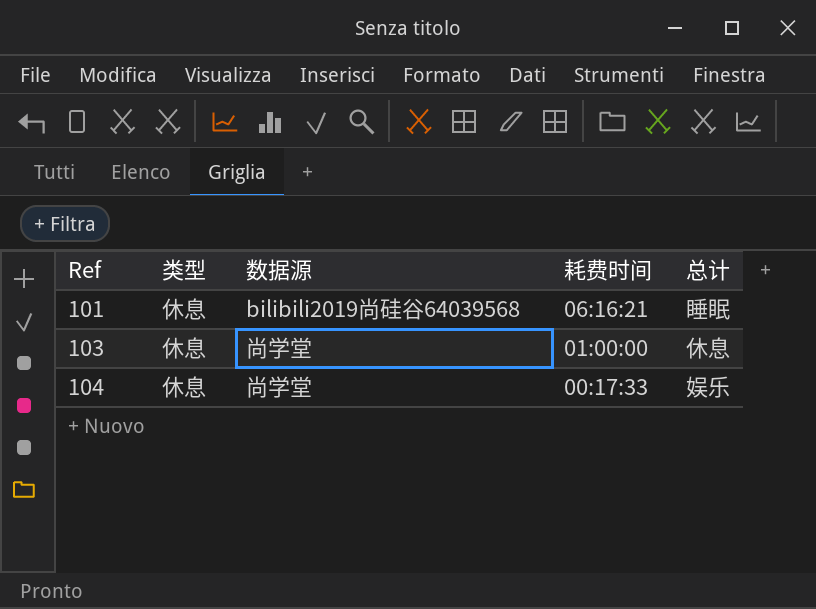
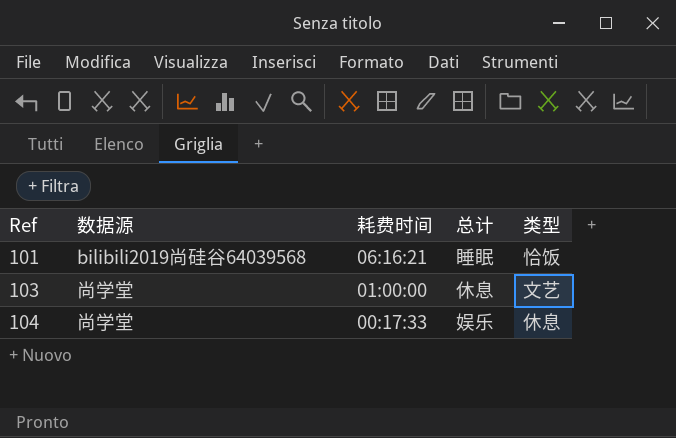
column 类型 | position: 2 -> 5
101 | 类型: 休息 -> 恰饭
103 | 类型: 休息 -> 文艺

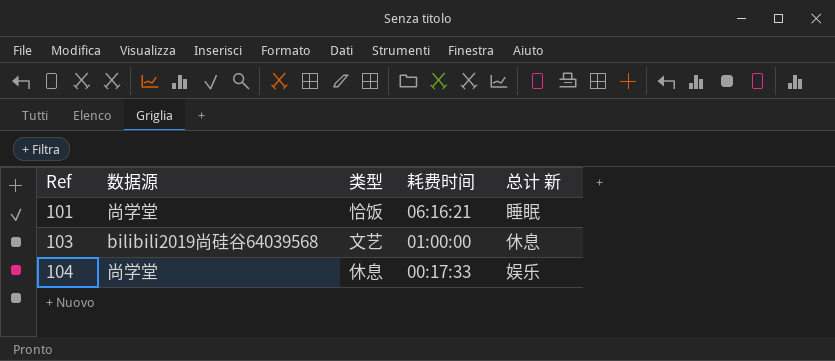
column 类型 | position: 5 -> 3
column name: 总计 -> 总计 新
101 | 数据源: bilibili2019尚硅谷64039568 -> 尚学堂
103 | 数据源: 尚学堂 -> bilibili2019尚硅谷64039568

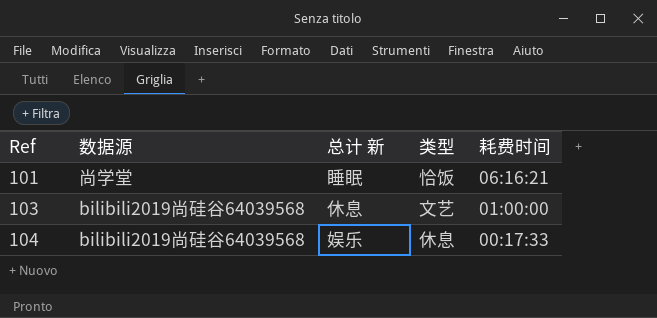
column 总计 新 | position: 5 -> 3
104 | 数据源: 尚学堂 -> bilibili2019尚硅谷64039568

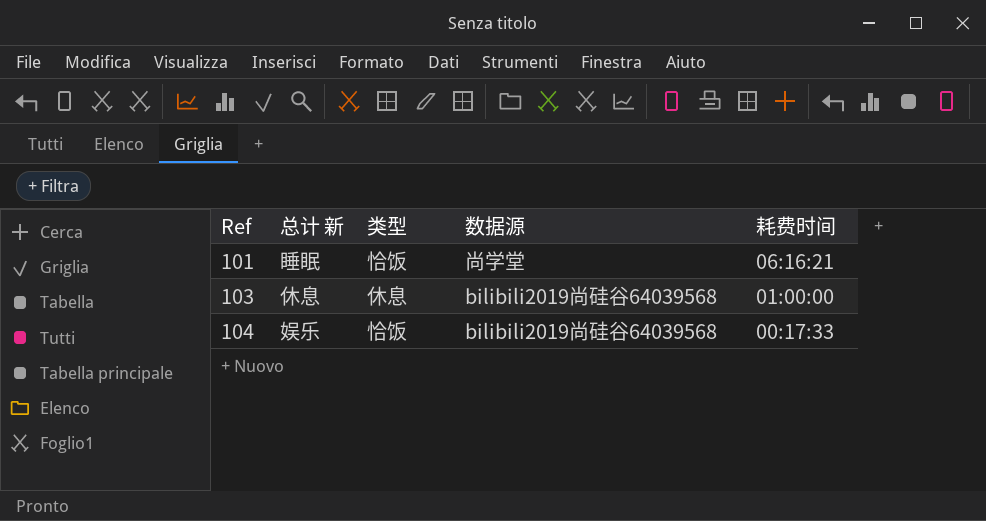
column 数据源 | position: 2 -> 4
103 | 类型: 文艺 -> 休息
104 | 类型: 休息 -> 恰饭

